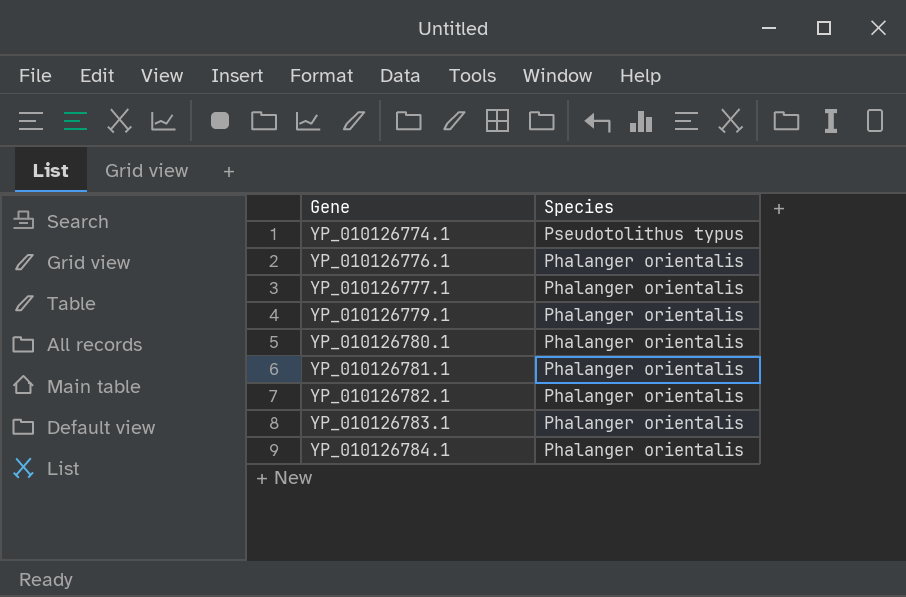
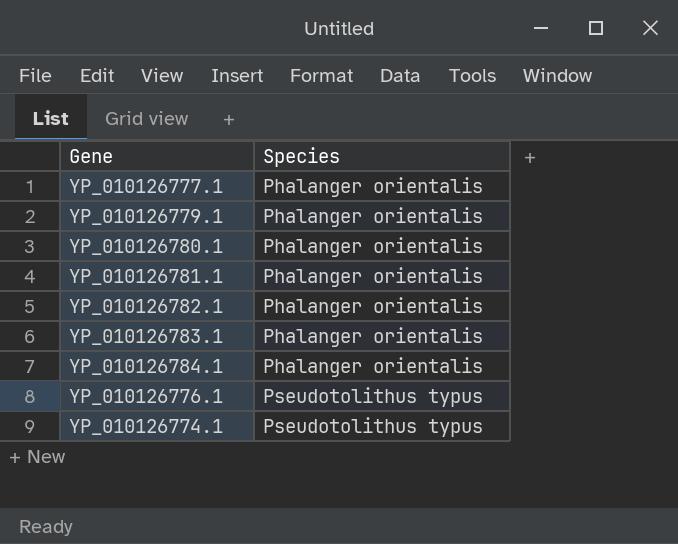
row order: Gene ascending -> Species ascending
YP_010126776.1 | Species: Phalanger orientalis -> Pseudotolithus typus

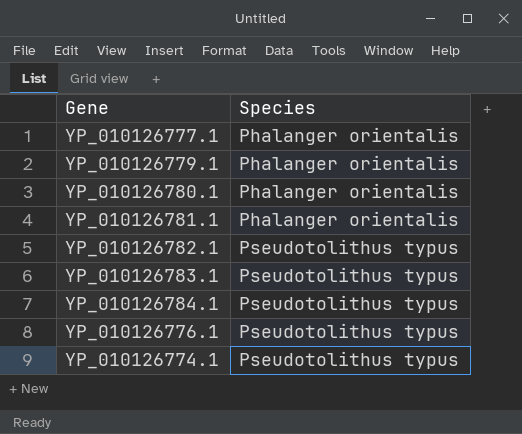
YP_010126782.1 | Species: Phalanger orientalis -> Pseudotolithus typus
YP_010126783.1 | Species: Phalanger orientalis -> Pseudotolithus typus
YP_010126784.1 | Species: Phalanger orientalis -> Pseudotolithus typus

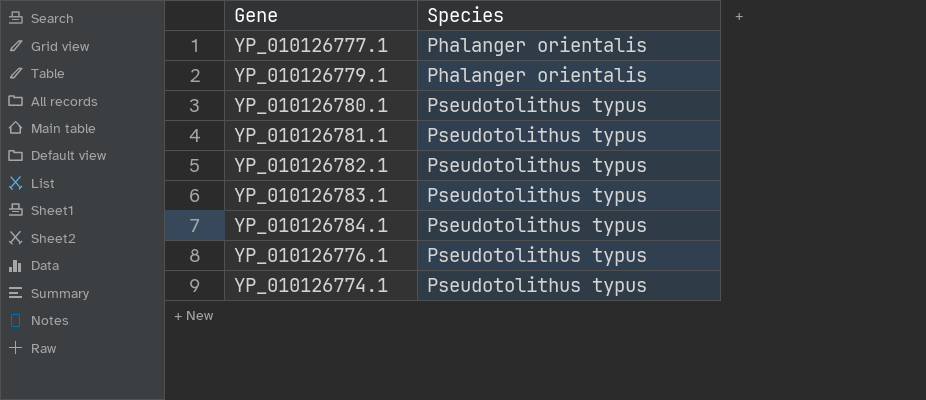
YP_010126780.1 | Species: Phalanger orientalis -> Pseudotolithus typus
YP_010126781.1 | Species: Phalanger orientalis -> Pseudotolithus typus

